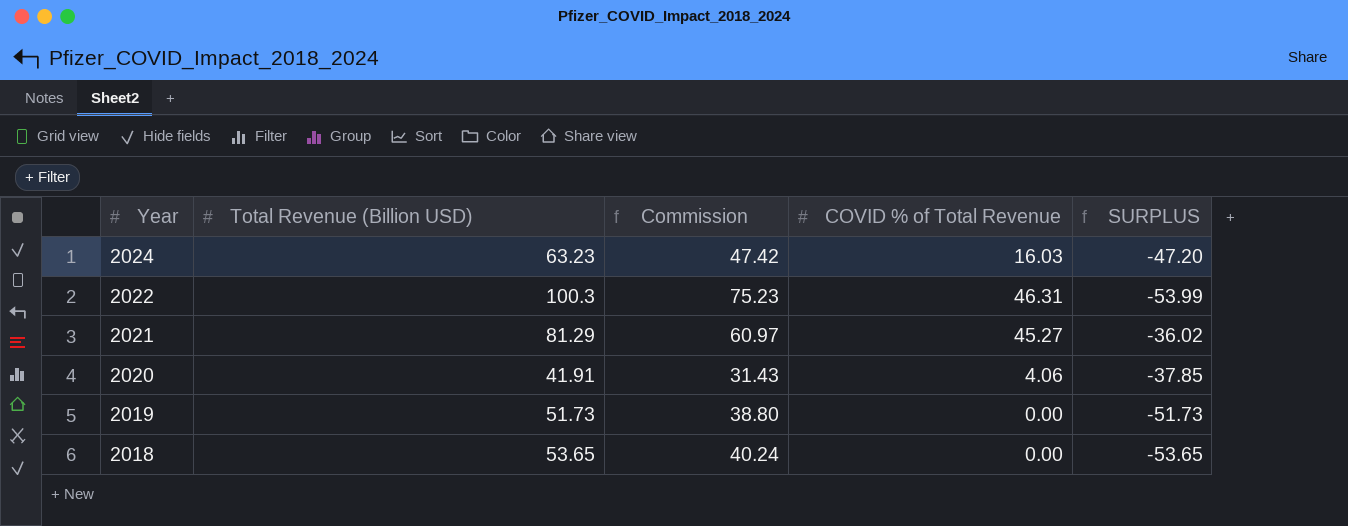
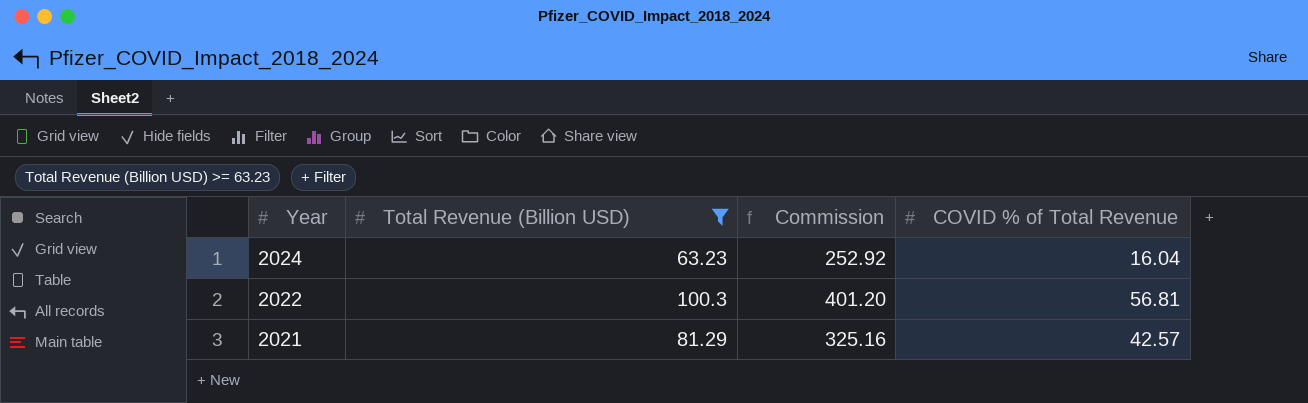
filter: none -> Total Revenue (Billion USD) >= 63.23
column SURPLUS | formula: [COVID % of Total Revenue] - [Total Revenue (Billion USD)] -> none
column Commission | formula: [Total Revenue (Billion USD)] * 0.75 -> [Total Revenue (Billion USD)] * 4
2024 | COVID % of Total Revenue: 16.03 -> 16.04
2022 | COVID % of Total Revenue: 46.31 -> 56.81
2021 | COVID % of Total Revenue: 45.27 -> 42.57

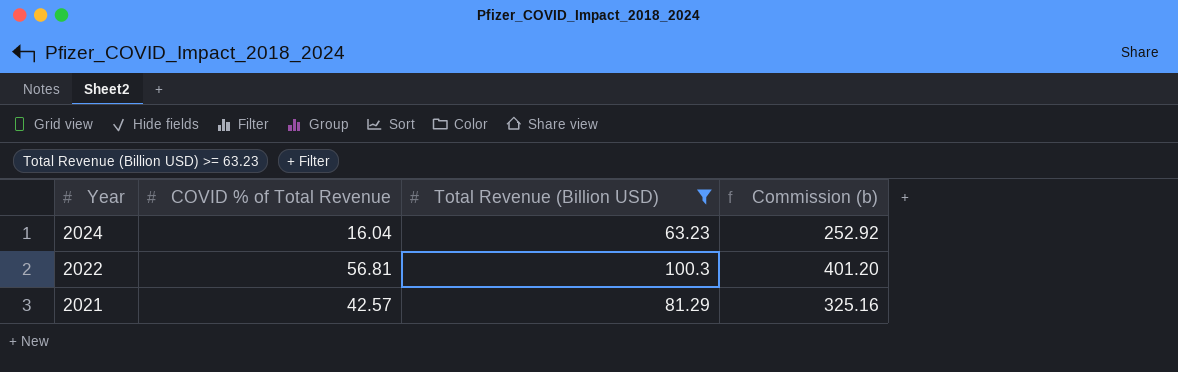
column COVID % of Total Revenue | position: 4 -> 2
column name: Commission -> Commission (b)

